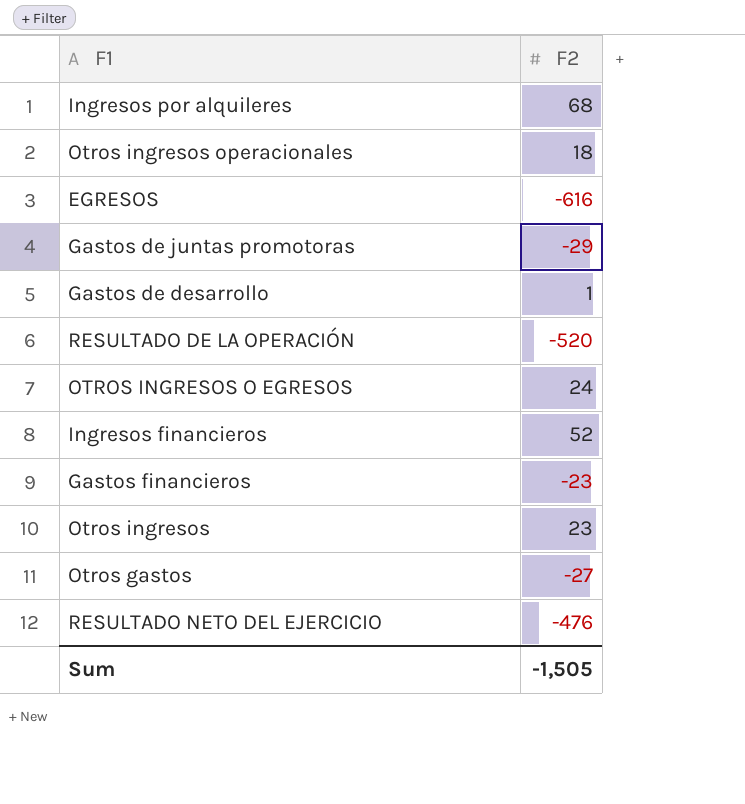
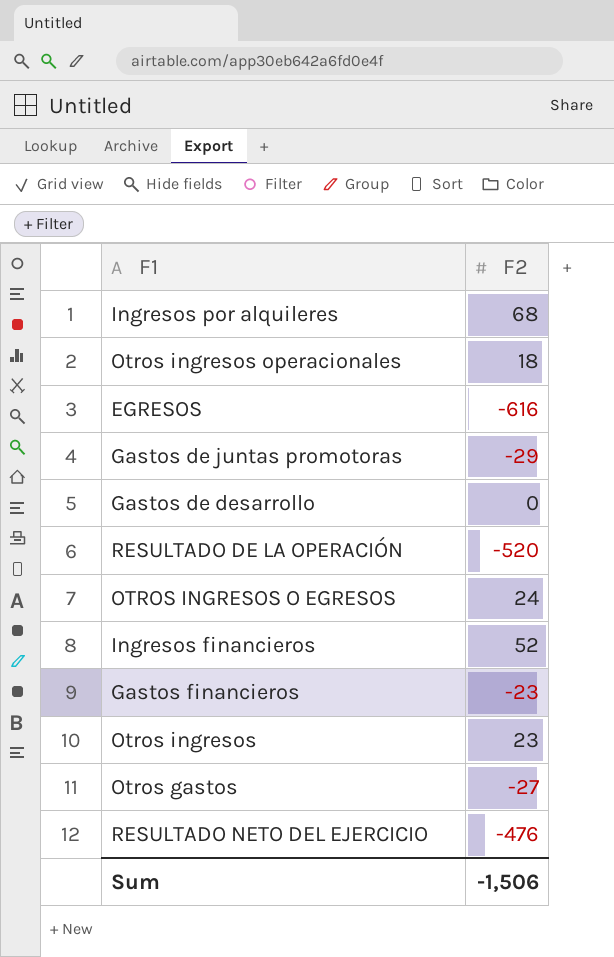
Gastos de desarrollo | F2: 1 -> 0
Sum | F2: -1,505 -> -1,506

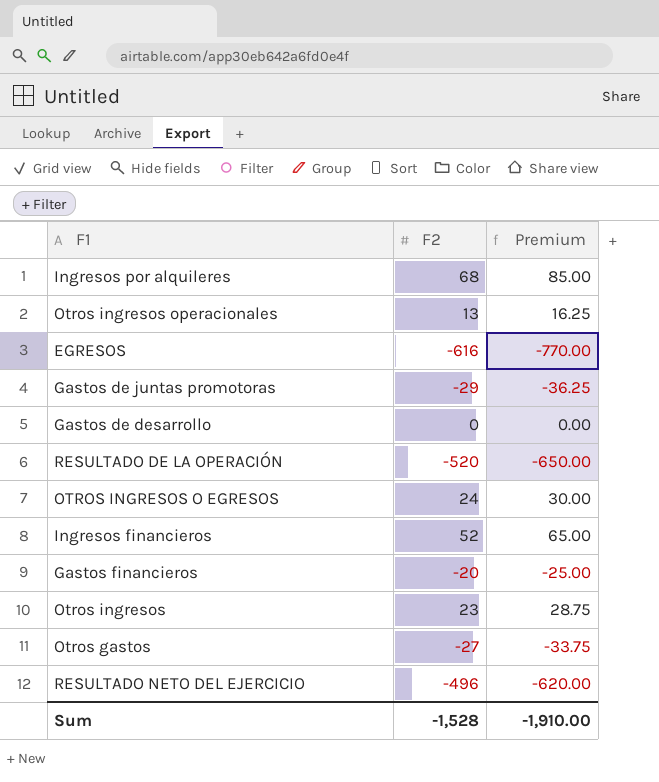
column Premium | formula: none -> [F2] * 1.25
Otros ingresos operacionales | F2: 18 -> 13
Gastos financieros | F2: -23 -> -20
RESULTADO NETO DEL EJERCICIO | F2: -476 -> -496
Sum | F2: -1,506 -> -1,528

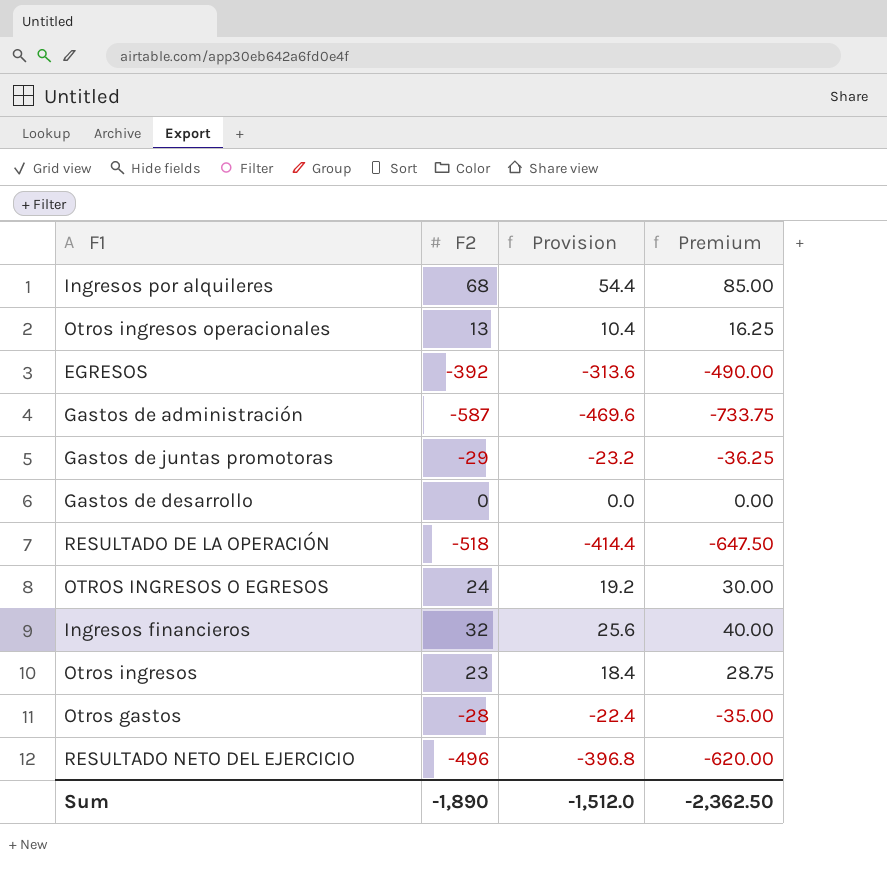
column Provision | formula: none -> [F2] * 0.8
row Gastos financieros: -20 | -25.00 -> none
EGRESOS | F2: -616 -> -392
EGRESOS | Premium: -770.00 -> -490.00
row Gastos de administración: none -> -587 | -469.6 | -733.75
RESULTADO DE LA OPERACIÓN | F2: -520 -> -518
RESULTADO DE LA OPERACIÓN | Premium: -650.00 -> -647.50
Ingresos financieros | F2: 52 -> 32
Ingresos financieros | Premium: 65.00 -> 40.00
Otros gastos | F2: -27 -> -28
Otros gastos | Premium: -33.75 -> -35.00
Sum | F2: -1,528 -> -1,890
Sum | Premium: -1,910.00 -> -2,362.50

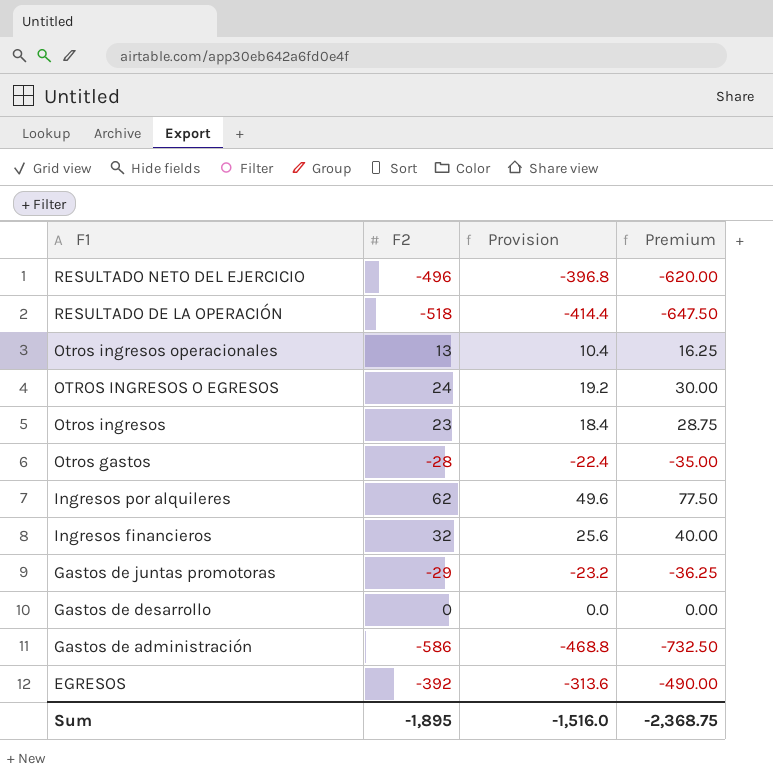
row order: none -> F1 descending
Ingresos por alquileres | F2: 68 -> 62
Ingresos por alquileres | Provision: 54.4 -> 49.6
Ingresos por alquileres | Premium: 85.00 -> 77.50
Gastos de administración | F2: -587 -> -586
Gastos de administración | Provision: -469.6 -> -468.8
Gastos de administración | Premium: -733.75 -> -732.50
Sum | F2: -1,890 -> -1,895
Sum | Provision: -1,512.0 -> -1,516.0
Sum | Premium: -2,362.50 -> -2,368.75

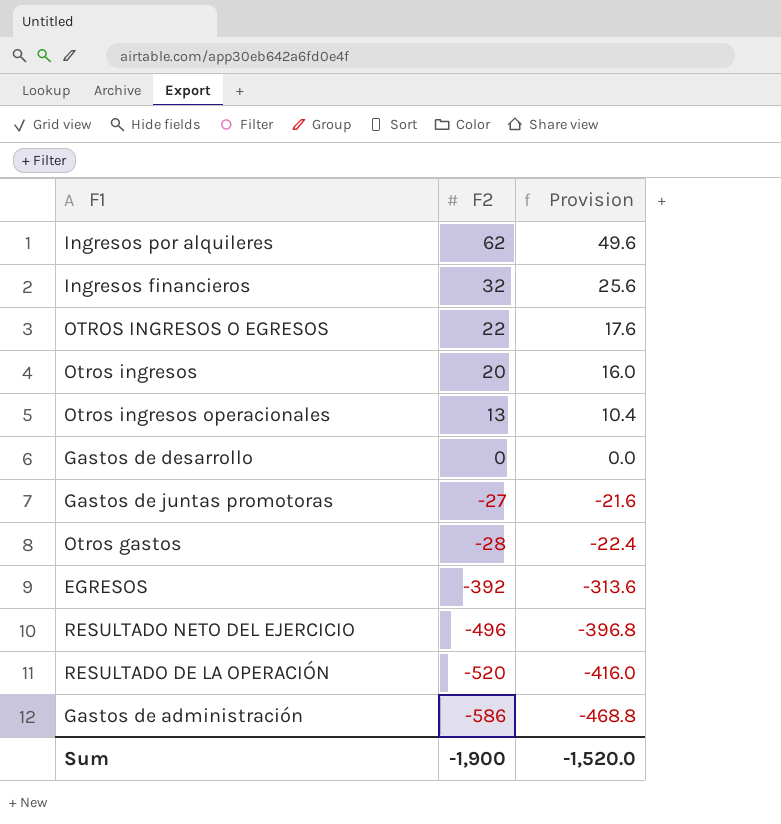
row order: F1 descending -> F2 descending
column Premium | formula: [F2] * 1.25 -> none
OTROS INGRESOS O EGRESOS | F2: 24 -> 22
OTROS INGRESOS O EGRESOS | Provision: 19.2 -> 17.6
Otros ingresos | F2: 23 -> 20
Otros ingresos | Provision: 18.4 -> 16.0
Gastos de juntas promotoras | F2: -29 -> -27
Gastos de juntas promotoras | Provision: -23.2 -> -21.6
RESULTADO DE LA OPERACIÓN | F2: -518 -> -520
RESULTADO DE LA OPERACIÓN | Provision: -414.4 -> -416.0
Sum | F2: -1,895 -> -1,900
Sum | Provision: -1,516.0 -> -1,520.0

